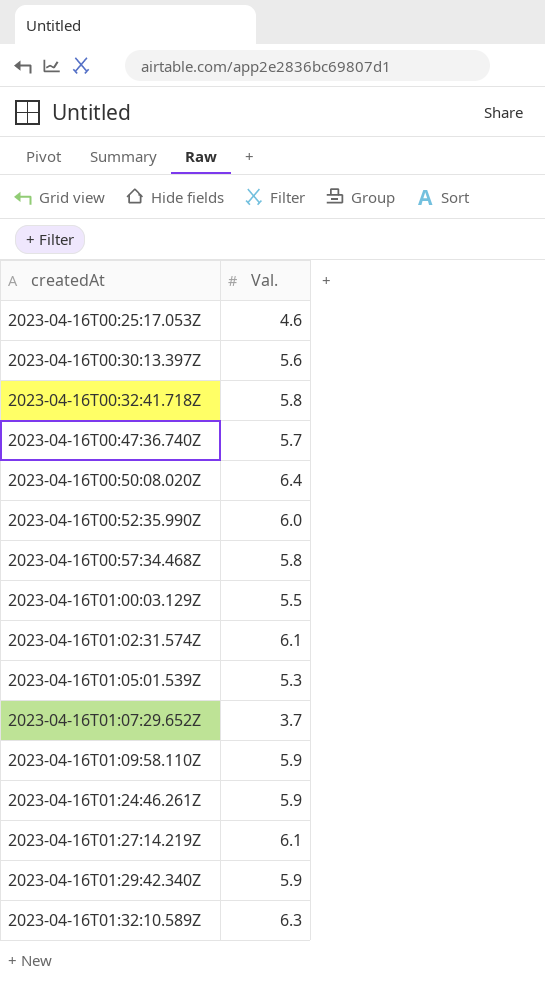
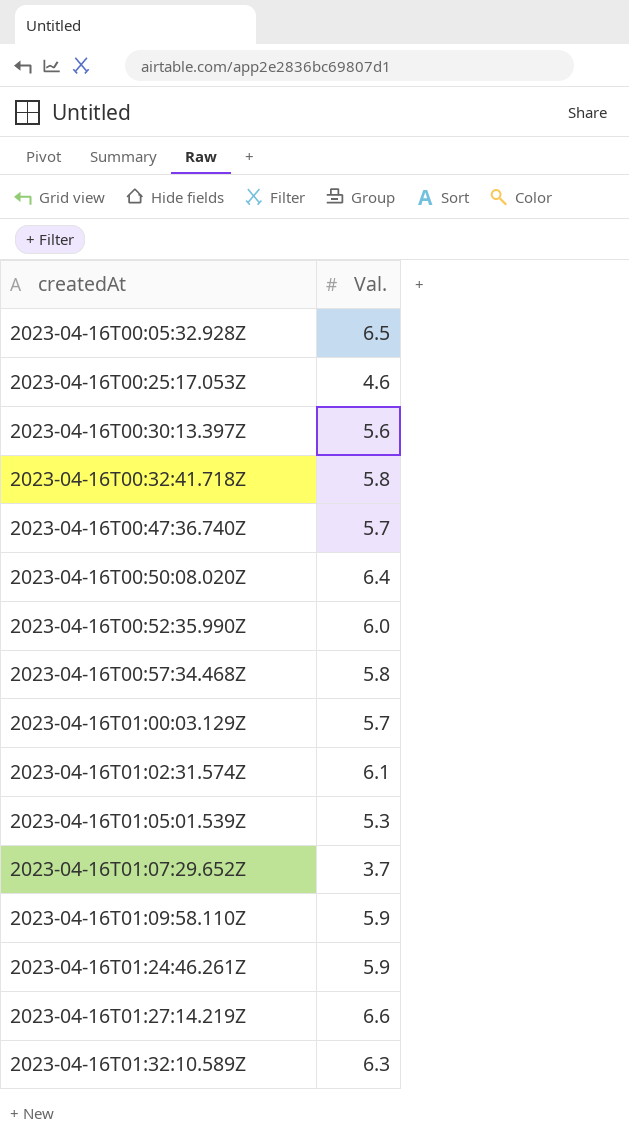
row 2023-04-16T01:29:42.340Z: 5.9 -> none
row 2023-04-16T00:05:32.928Z: none -> 6.5
2023-04-16T01:00:03.129Z | Val.: 5.5 -> 5.7
2023-04-16T01:27:14.219Z | Val.: 6.1 -> 6.6

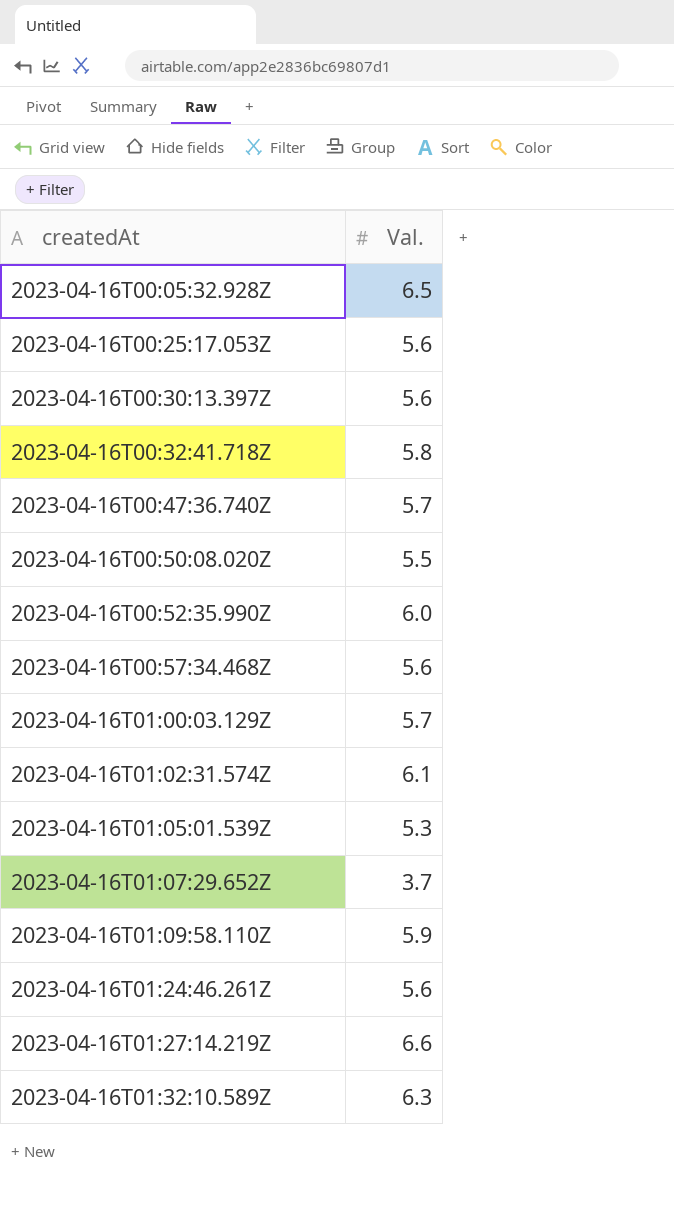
2023-04-16T00:25:17.053Z | Val.: 4.6 -> 5.6
2023-04-16T00:50:08.020Z | Val.: 6.4 -> 5.5
2023-04-16T00:57:34.468Z | Val.: 5.8 -> 5.6
2023-04-16T01:24:46.261Z | Val.: 5.9 -> 5.6

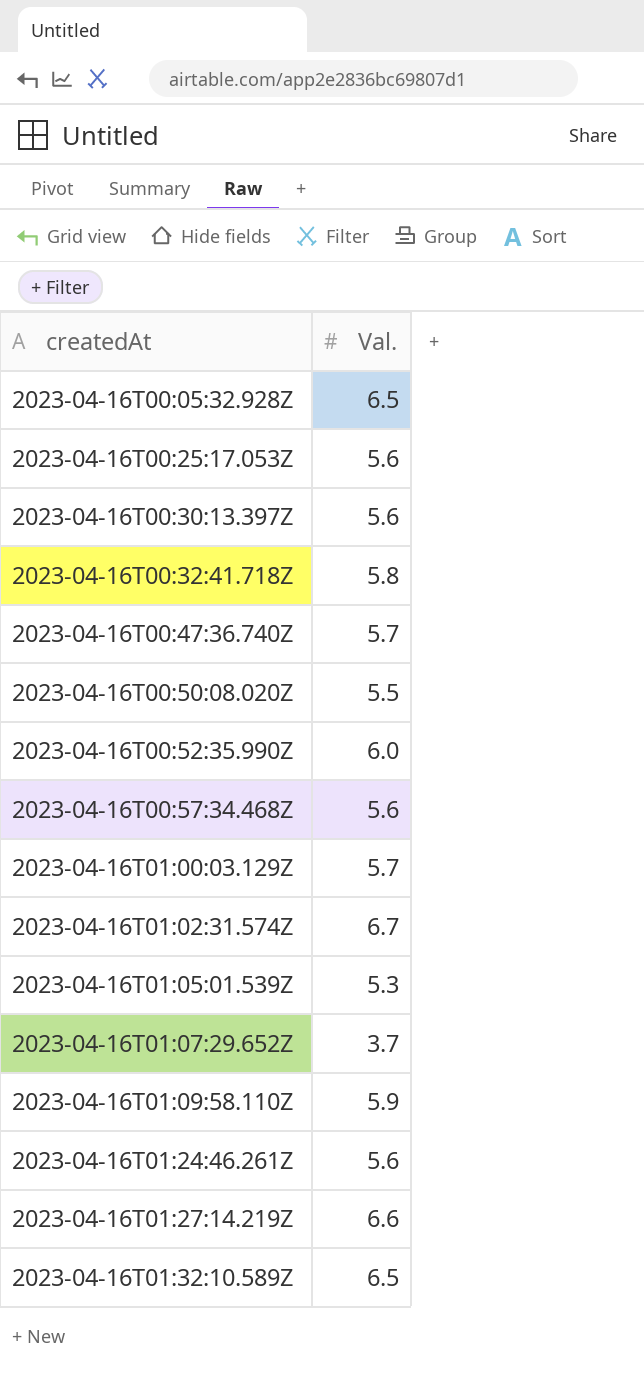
2023-04-16T01:02:31.574Z | Val.: 6.1 -> 6.7
2023-04-16T01:32:10.589Z | Val.: 6.3 -> 6.5

